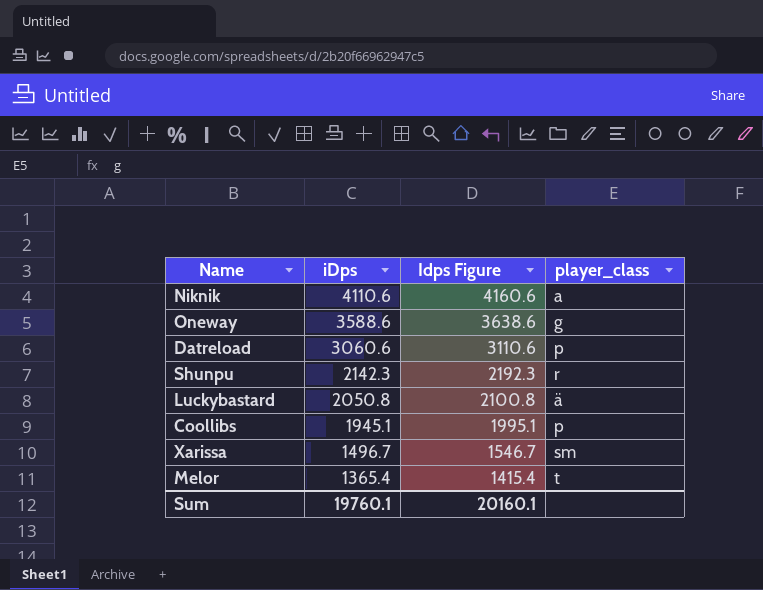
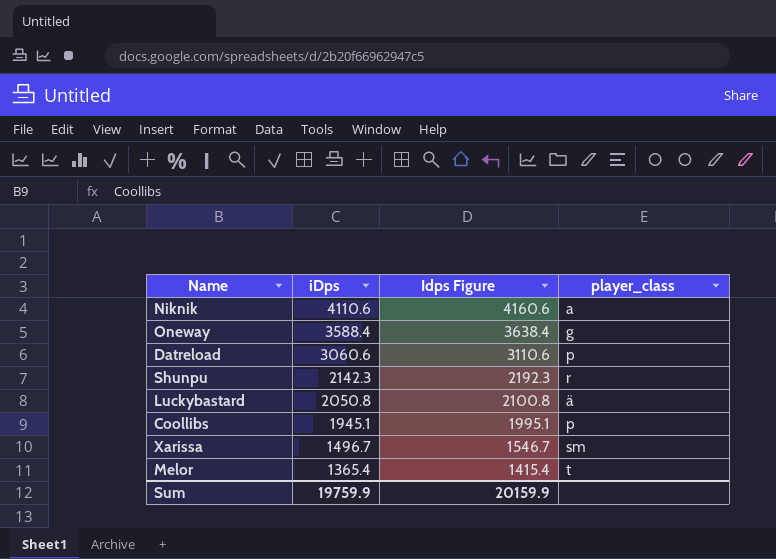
Oneway | iDps: 3588.6 -> 3588.4
Oneway | Idps Figure: 3638.6 -> 3638.4
Sum | iDps: 19760.1 -> 19759.9
Sum | Idps Figure: 20160.1 -> 20159.9

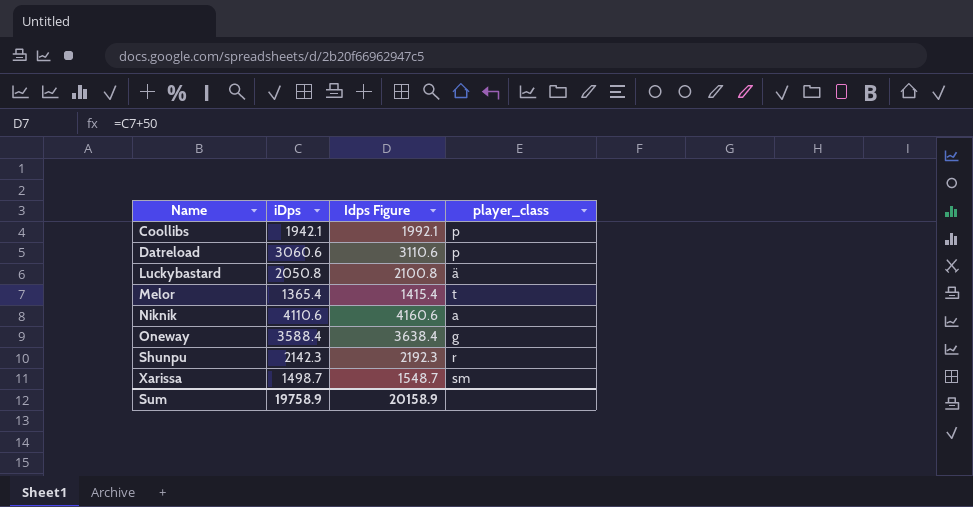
row order: iDps descending -> Name ascending
Coollibs | iDps: 1945.1 -> 1942.1
Coollibs | Idps Figure: 1995.1 -> 1992.1
Xarissa | iDps: 1496.7 -> 1498.7
Xarissa | Idps Figure: 1546.7 -> 1548.7
Sum | iDps: 19759.9 -> 19758.9
Sum | Idps Figure: 20159.9 -> 20158.9

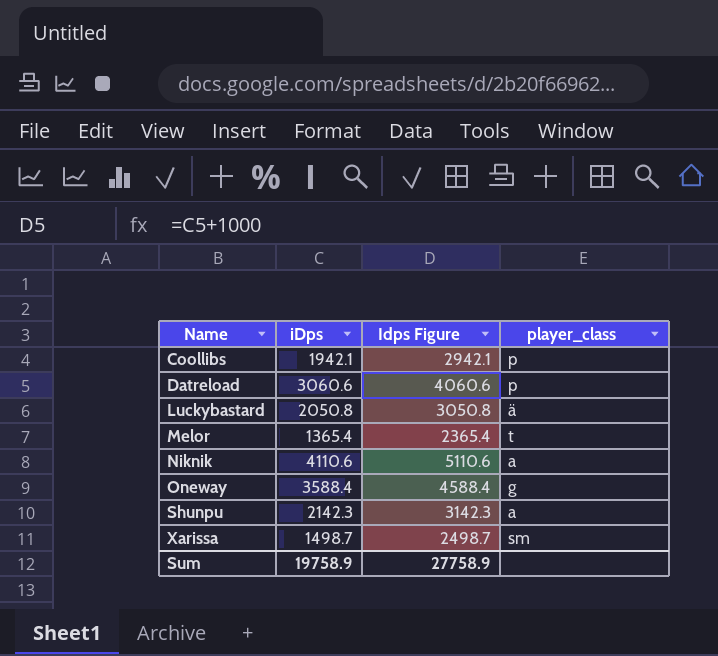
column Idps Figure | formula: [iDps] + 50 -> [iDps] + 1000
Shunpu | player_class: r -> a
Sum | Idps Figure: 20158.9 -> 27758.9

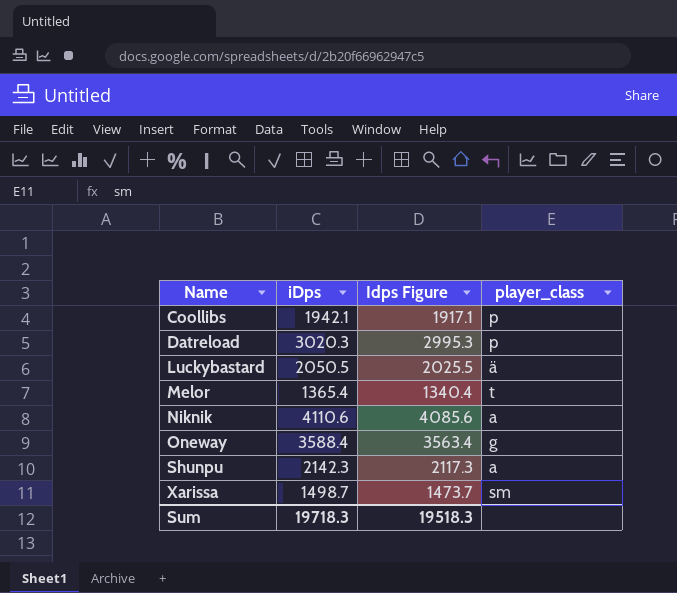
column Idps Figure | formula: [iDps] + 1000 -> [iDps] - 25
Datreload | iDps: 3060.6 -> 3020.3
Luckybastard | iDps: 2050.8 -> 2050.5
Sum | iDps: 19758.9 -> 19718.3
Sum | Idps Figure: 27758.9 -> 19518.3

